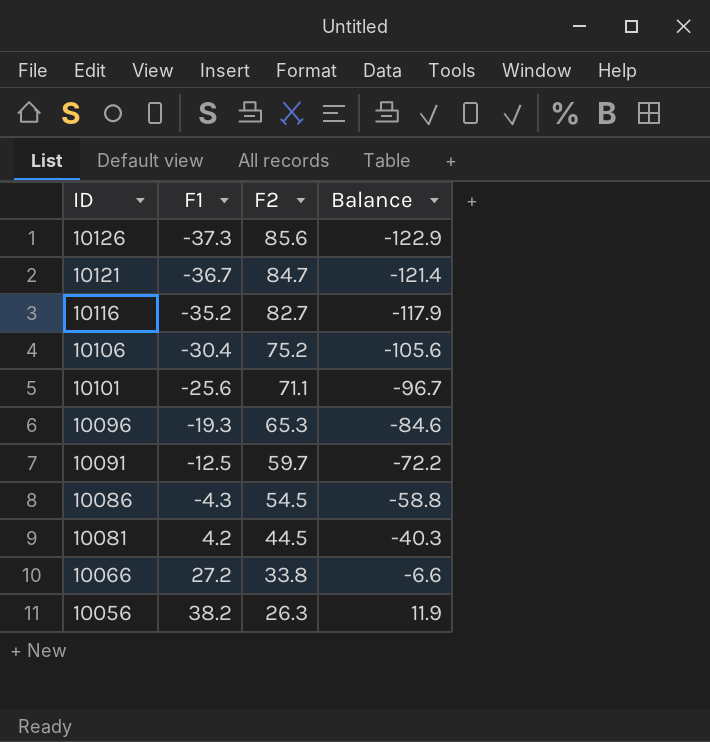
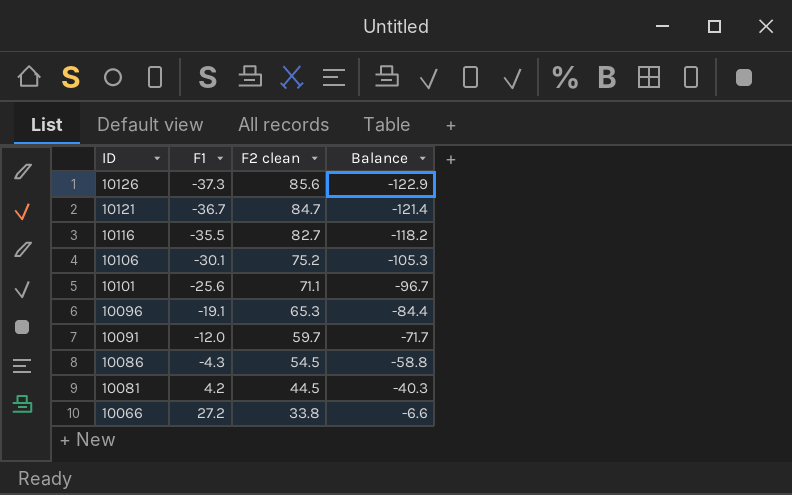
column name: F2 -> F2 clean
row 10056: 38.2 | 26.3 | 11.9 -> none
10116 | F1: -35.2 -> -35.5
10116 | Balance: -117.9 -> -118.2
10106 | F1: -30.4 -> -30.1
10106 | Balance: -105.6 -> -105.3
10096 | F1: -19.3 -> -19.1
10096 | Balance: -84.6 -> -84.4
10091 | F1: -12.5 -> -12.0
10091 | Balance: -72.2 -> -71.7

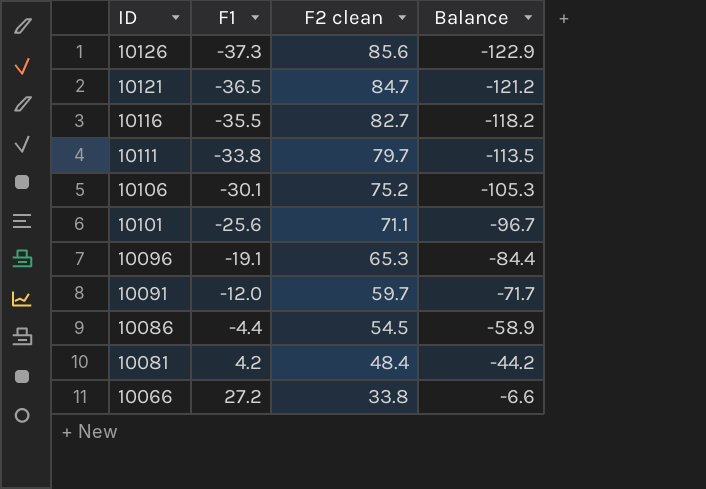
10121 | F1: -36.7 -> -36.5
10121 | Balance: -121.4 -> -121.2
row 10111: none -> -33.8 | 79.7 | -113.5
10086 | F1: -4.3 -> -4.4
10086 | Balance: -58.8 -> -58.9
10081 | F2 clean: 44.5 -> 48.4
10081 | Balance: -40.3 -> -44.2

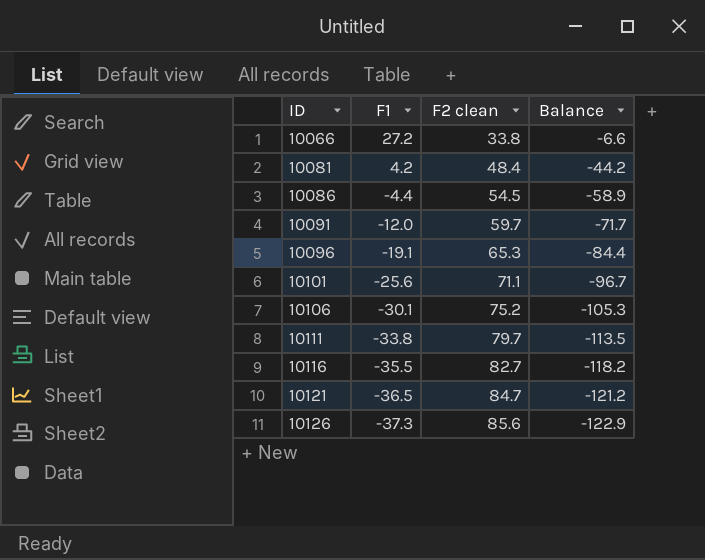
row order: ID descending -> ID ascending

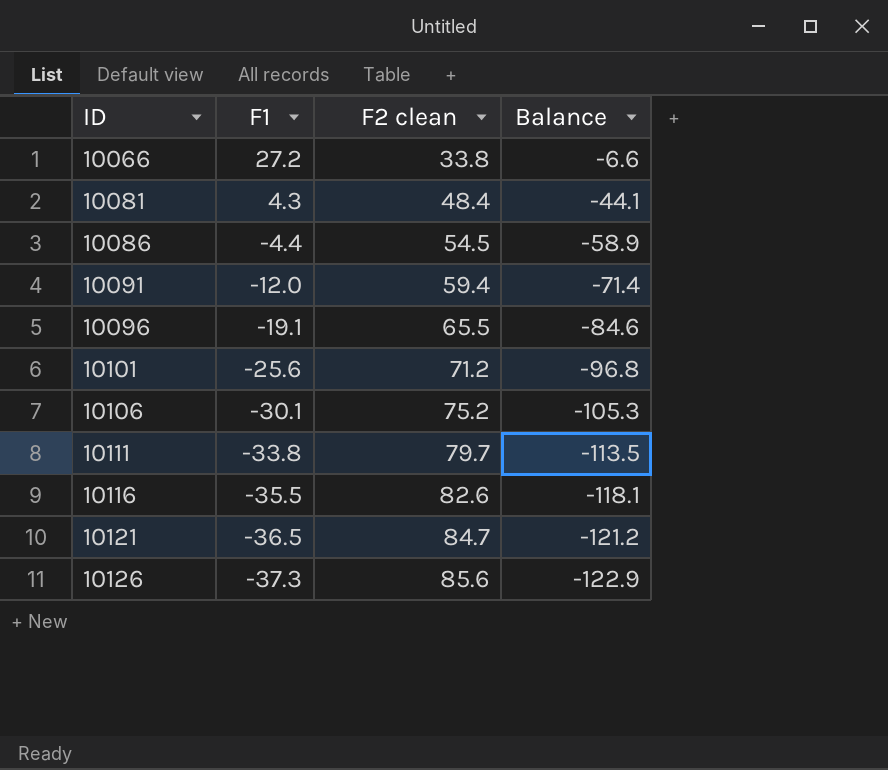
10081 | F1: 4.2 -> 4.3
10081 | Balance: -44.2 -> -44.1
10091 | F2 clean: 59.7 -> 59.4
10091 | Balance: -71.7 -> -71.4
10096 | F2 clean: 65.3 -> 65.5
10096 | Balance: -84.4 -> -84.6
10101 | F2 clean: 71.1 -> 71.2
10101 | Balance: -96.7 -> -96.8
10116 | F2 clean: 82.7 -> 82.6
10116 | Balance: -118.2 -> -118.1

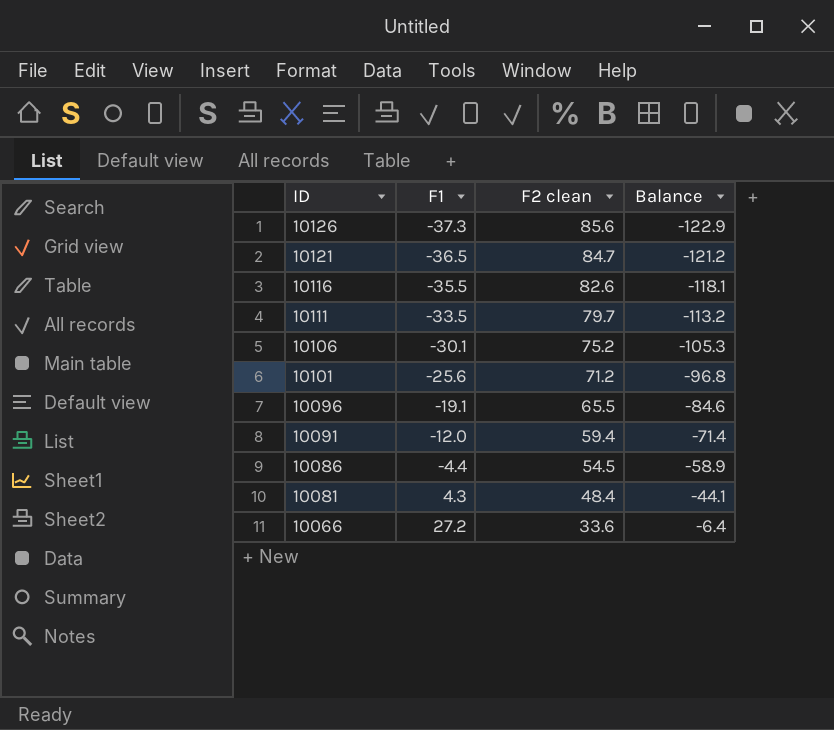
row order: ID ascending -> ID descending
10111 | F1: -33.8 -> -33.5
10111 | Balance: -113.5 -> -113.2
10066 | F2 clean: 33.8 -> 33.6
10066 | Balance: -6.6 -> -6.4

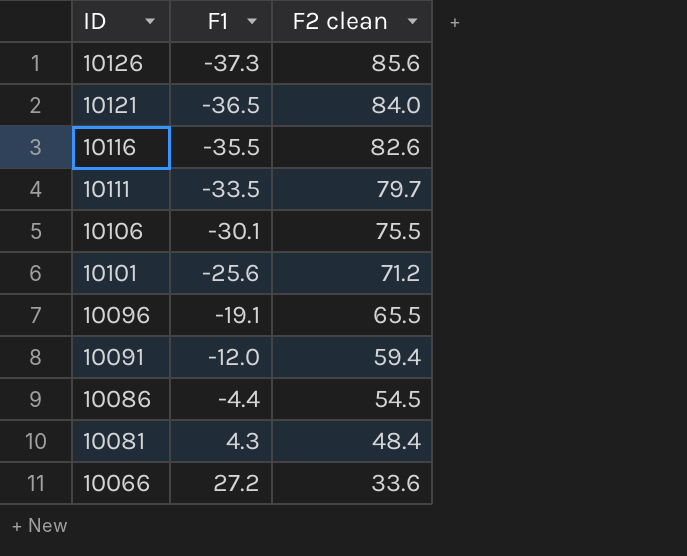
column Balance | formula: [F1] - [F2 clean] -> none
10121 | F2 clean: 84.7 -> 84.0
10106 | F2 clean: 75.2 -> 75.5

